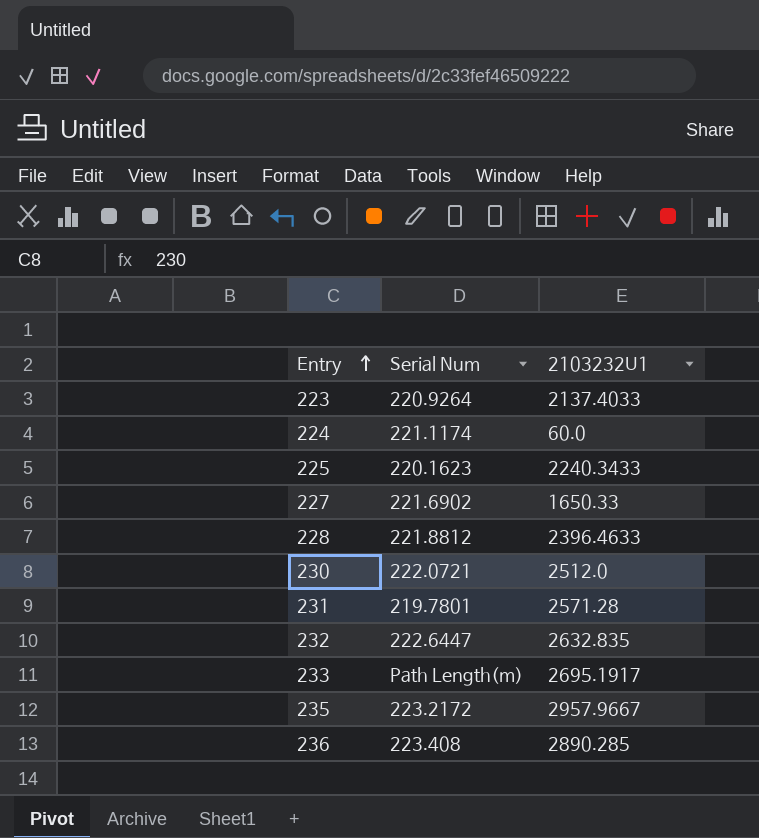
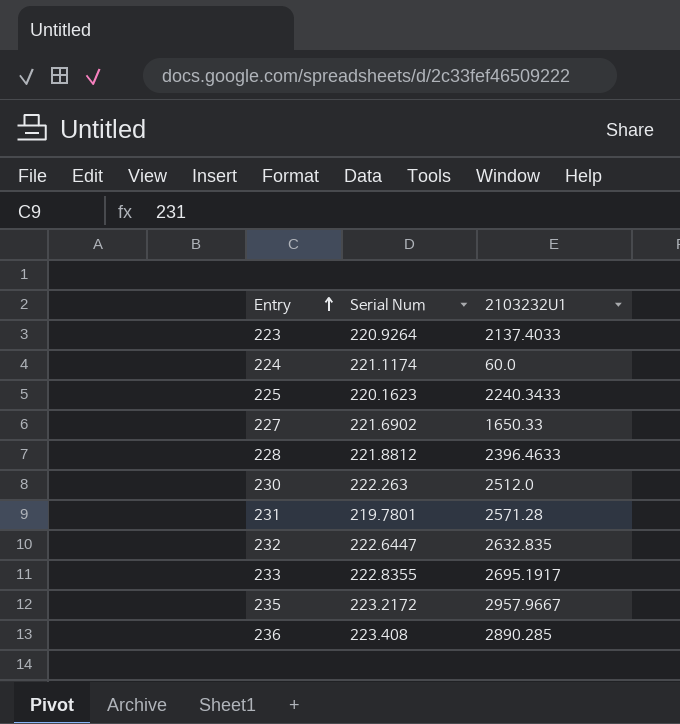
230 | Serial Num: 222.0721 -> 222.263
233 | Serial Num: Path Length(m) -> 222.8355

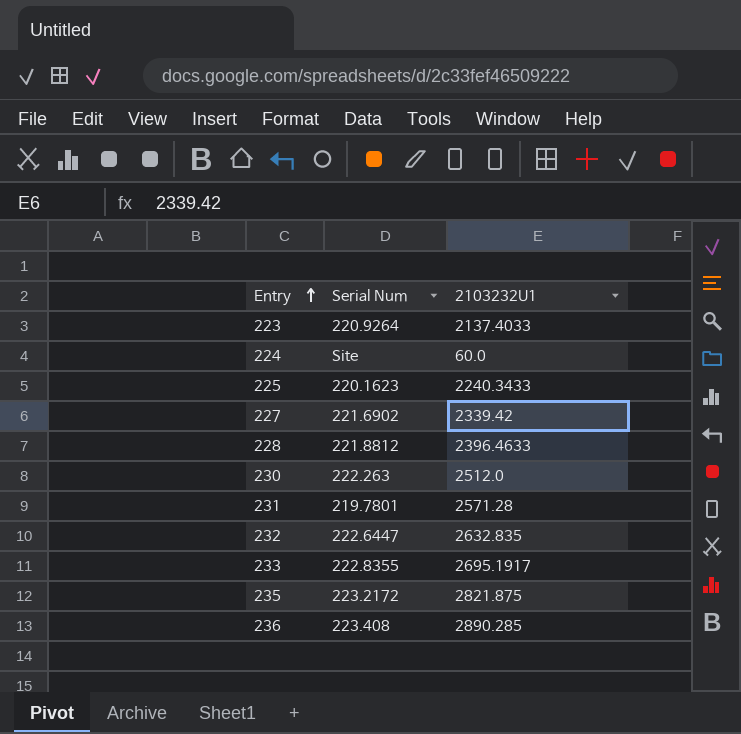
224 | Serial Num: 221.1174 -> Site
227 | 2103232U1: 1650.33 -> 2339.42
235 | 2103232U1: 2957.9667 -> 2821.875

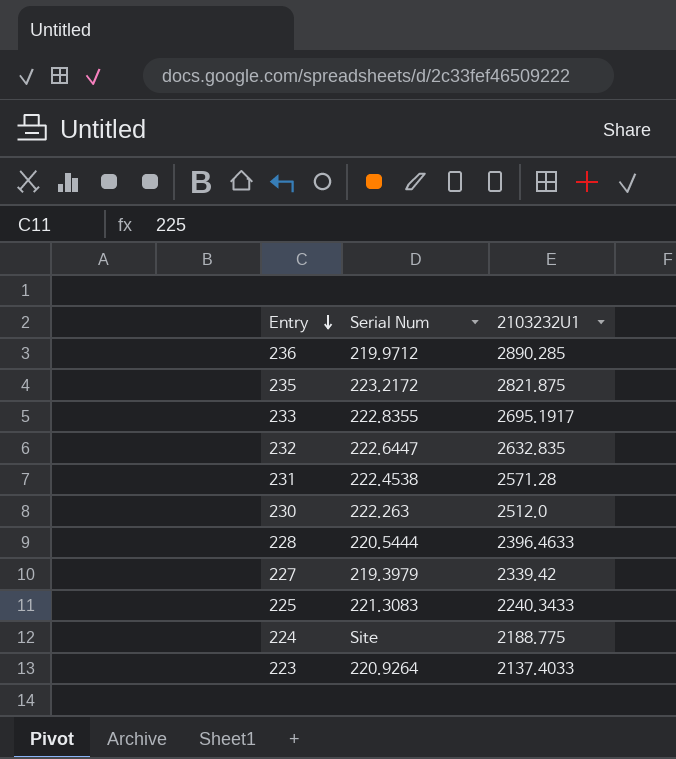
row order: Entry ascending -> Entry descending
236 | Serial Num: 223.408 -> 219.9712
231 | Serial Num: 219.7801 -> 222.4538
228 | Serial Num: 221.8812 -> 220.5444
227 | Serial Num: 221.6902 -> 219.3979
225 | Serial Num: 220.1623 -> 221.3083
224 | 2103232U1: 60.0 -> 2188.775

